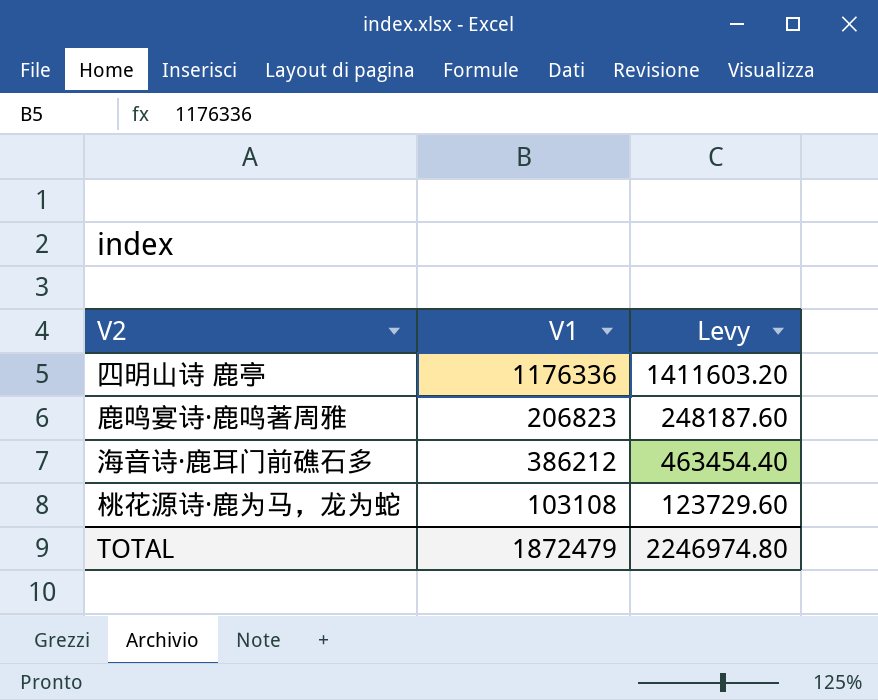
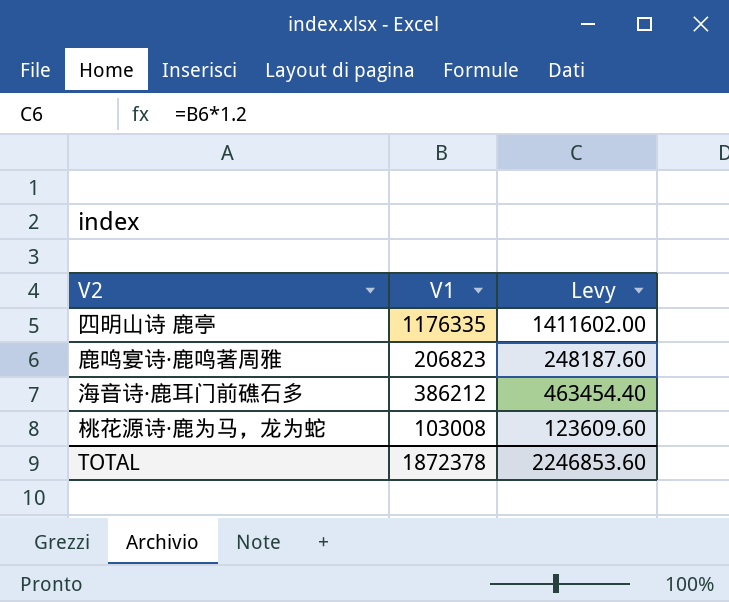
四明山诗 鹿亭 | V1: 1176336 -> 1176335
四明山诗 鹿亭 | Levy: 1411603.20 -> 1411602.00
桃花源诗·鹿为马，龙为蛇 | V1: 103108 -> 103008
桃花源诗·鹿为马，龙为蛇 | Levy: 123729.60 -> 123609.60
TOTAL | V1: 1872479 -> 1872378
TOTAL | Levy: 2246974.80 -> 2246853.60

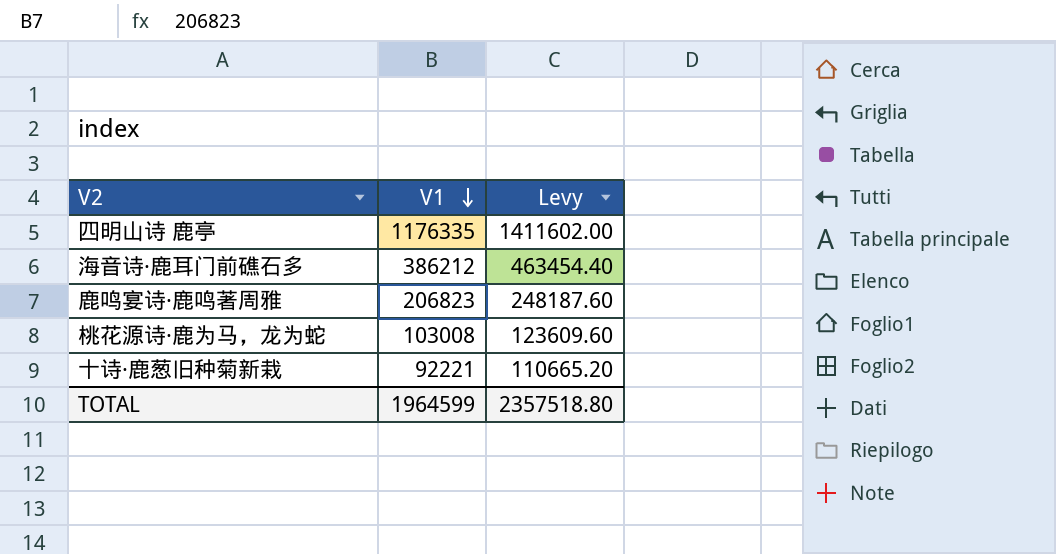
row order: none -> V1 descending
row 十诗·鹿葱旧种菊新栽: none -> 92221 | 110665.20
TOTAL | V1: 1872378 -> 1964599
TOTAL | Levy: 2246853.60 -> 2357518.80

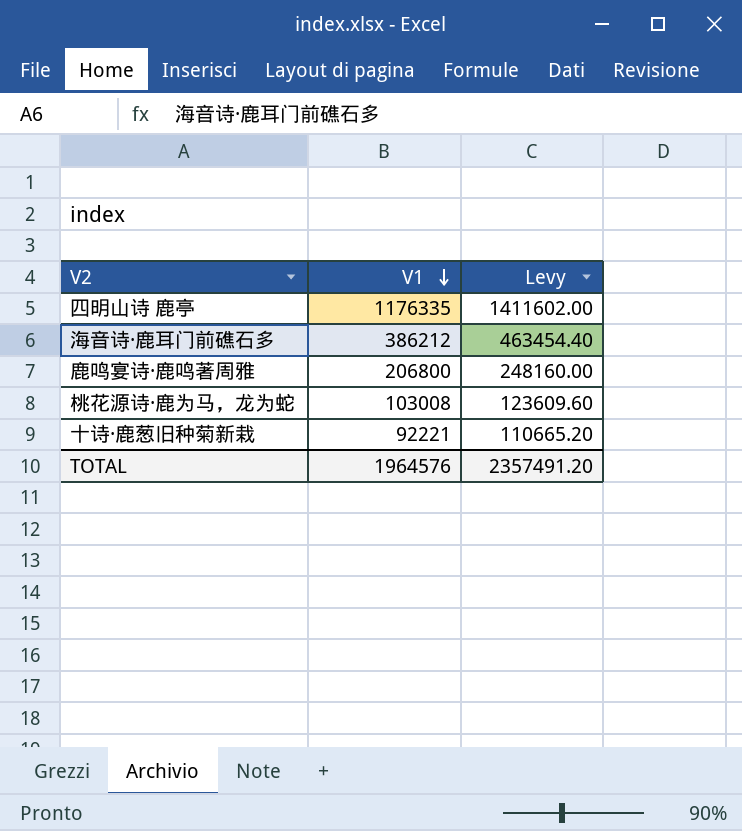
鹿鸣宴诗·鹿鸣著周雅 | V1: 206823 -> 206800
鹿鸣宴诗·鹿鸣著周雅 | Levy: 248187.60 -> 248160.00
TOTAL | V1: 1964599 -> 1964576
TOTAL | Levy: 2357518.80 -> 2357491.20

